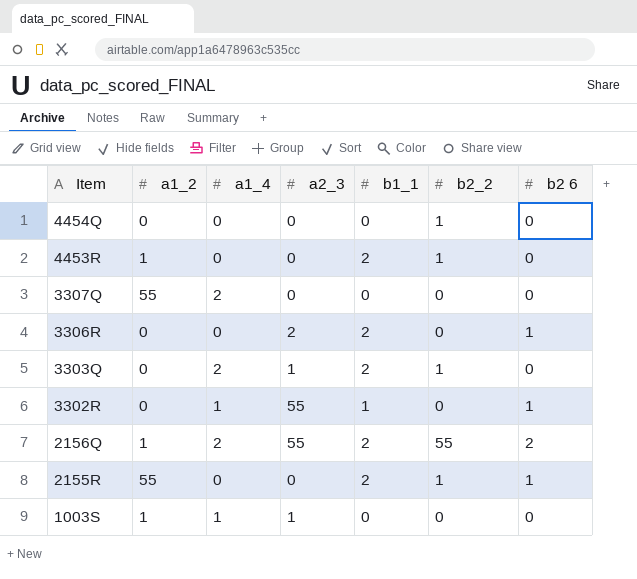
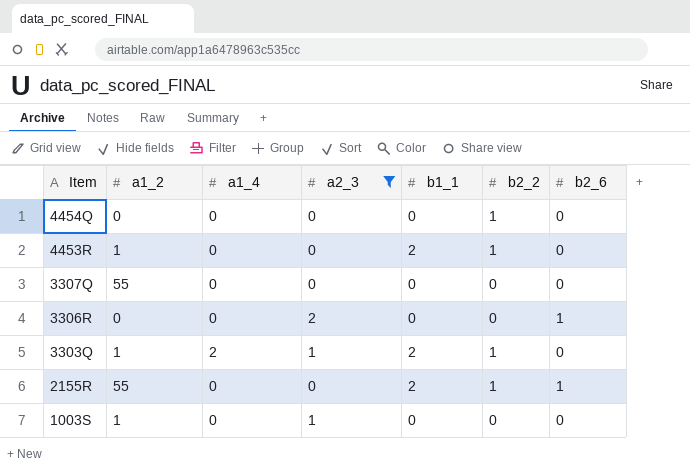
filter: none -> a2_3 != 55
column name: b2 6 -> b2_6
3307Q | a1_4: 2 -> 0
3306R | b1_1: 2 -> 0
3303Q | a1_2: 0 -> 1
1003S | a1_4: 1 -> 0

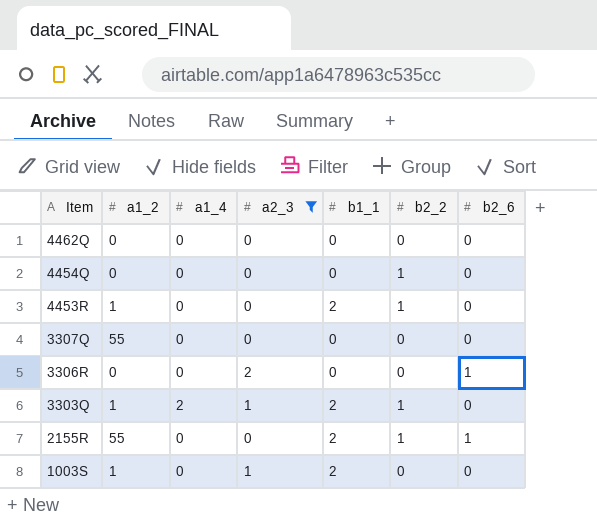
row 4462Q: none -> 0 | 0 | 0 | 0 | 0 | 0
1003S | b1_1: 0 -> 2

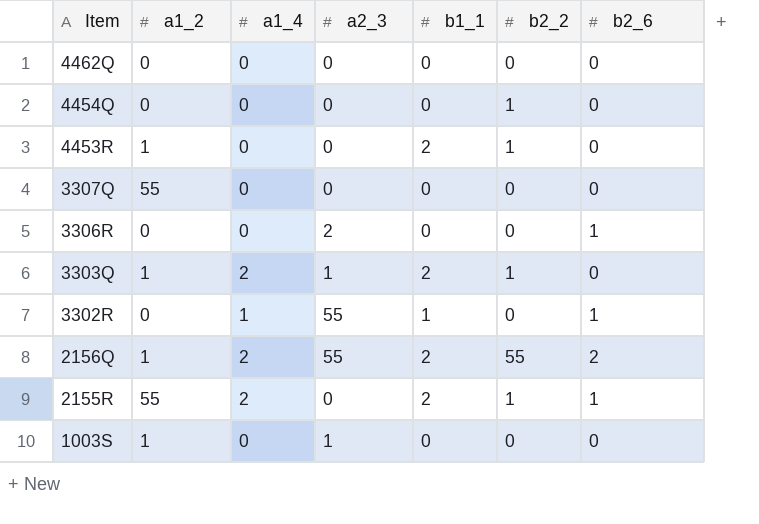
filter: a2_3 != 55 -> none
2155R | a1_4: 0 -> 2
1003S | b1_1: 2 -> 0

